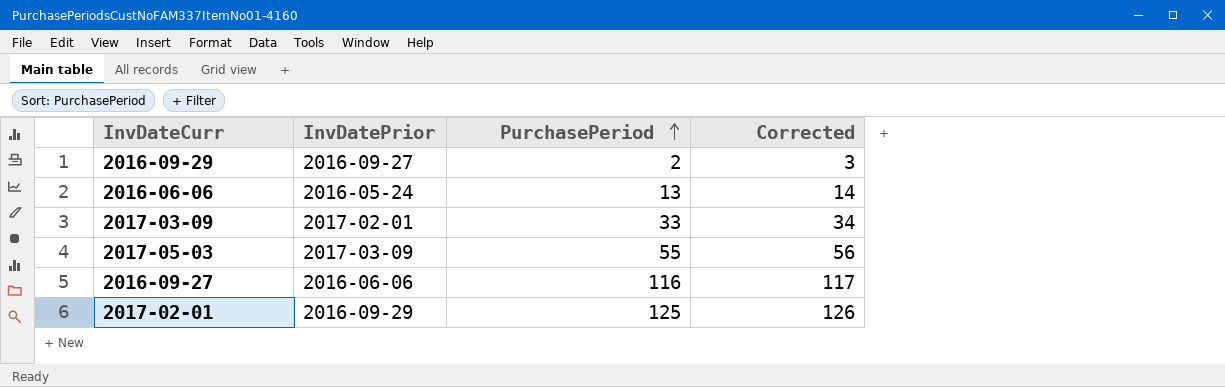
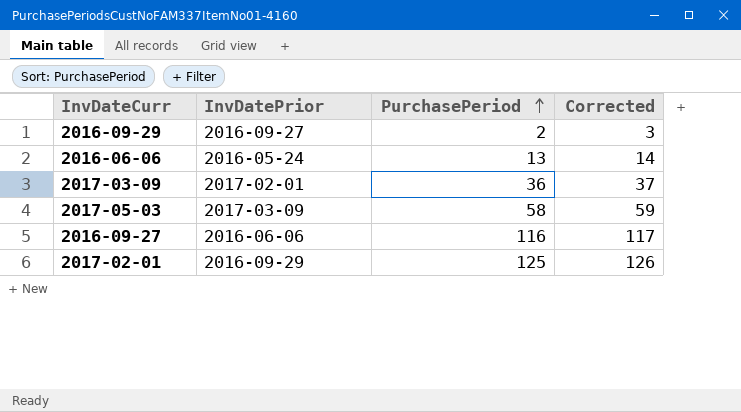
2017-03-09 | PurchasePeriod: 33 -> 36
2017-03-09 | Corrected: 34 -> 37
2017-05-03 | PurchasePeriod: 55 -> 58
2017-05-03 | Corrected: 56 -> 59

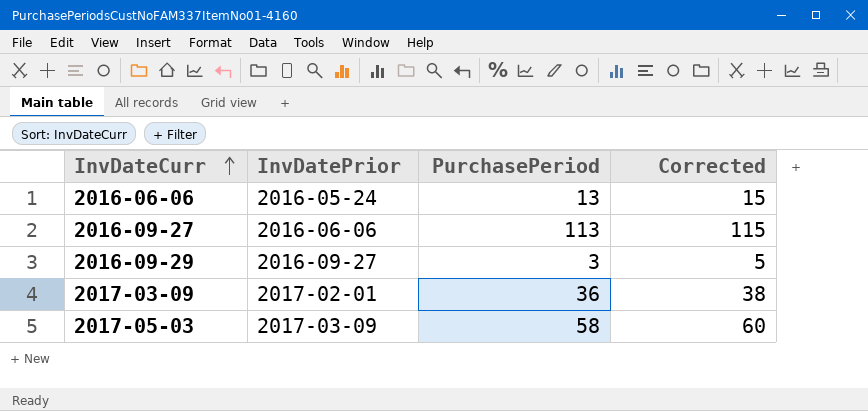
row order: PurchasePeriod ascending -> InvDateCurr ascending
column Corrected | formula: [PurchasePeriod] + 1 -> [PurchasePeriod] + 2
row 2017-02-01: 2016-09-29 | 125 | 126 -> none
2016-09-27 | PurchasePeriod: 116 -> 113
2016-09-29 | PurchasePeriod: 2 -> 3

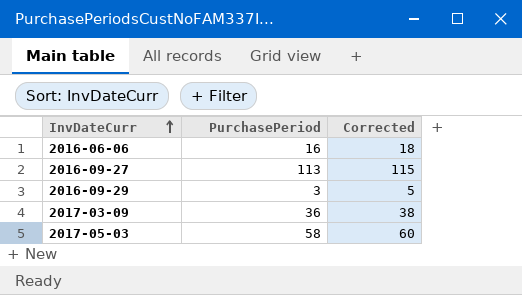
column InvDatePrior | position: 2 -> none
2016-06-06 | PurchasePeriod: 13 -> 16
2016-06-06 | Corrected: 15 -> 18

